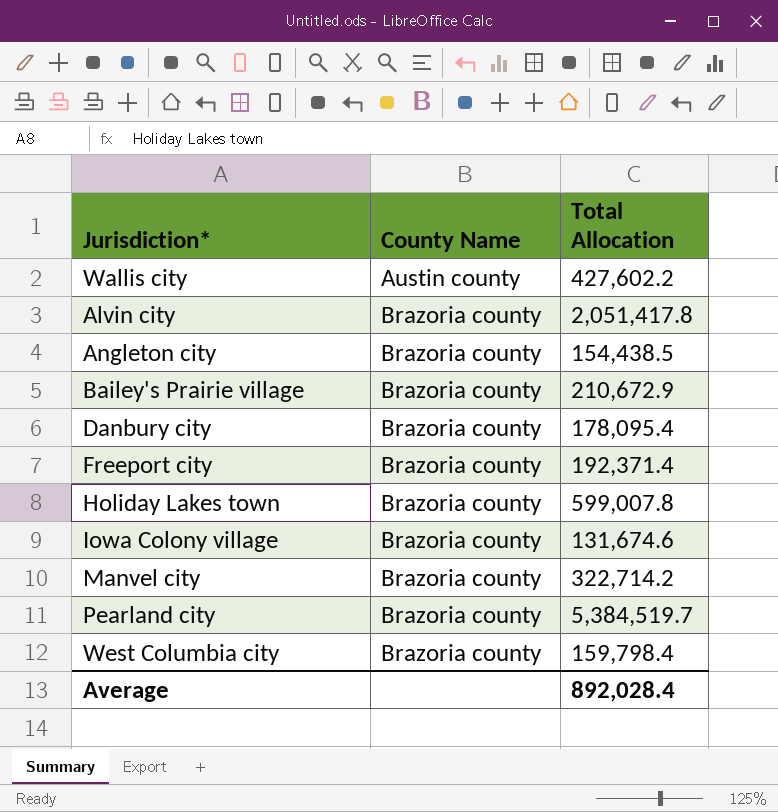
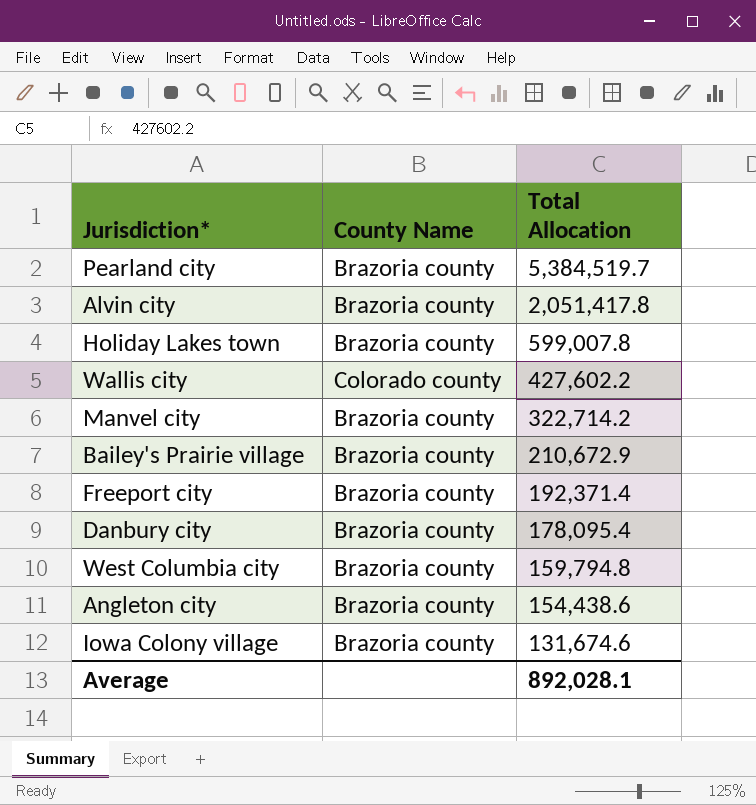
row order: County Name ascending -> Total Allocation descending
Wallis city | County Name: Austin county -> Colorado county
West Columbia city | Total Allocation: 159,798.4 -> 159,794.8
Angleton city | Total Allocation: 154,438.5 -> 154,438.6
Average | Total Allocation: 892,028.4 -> 892,028.1

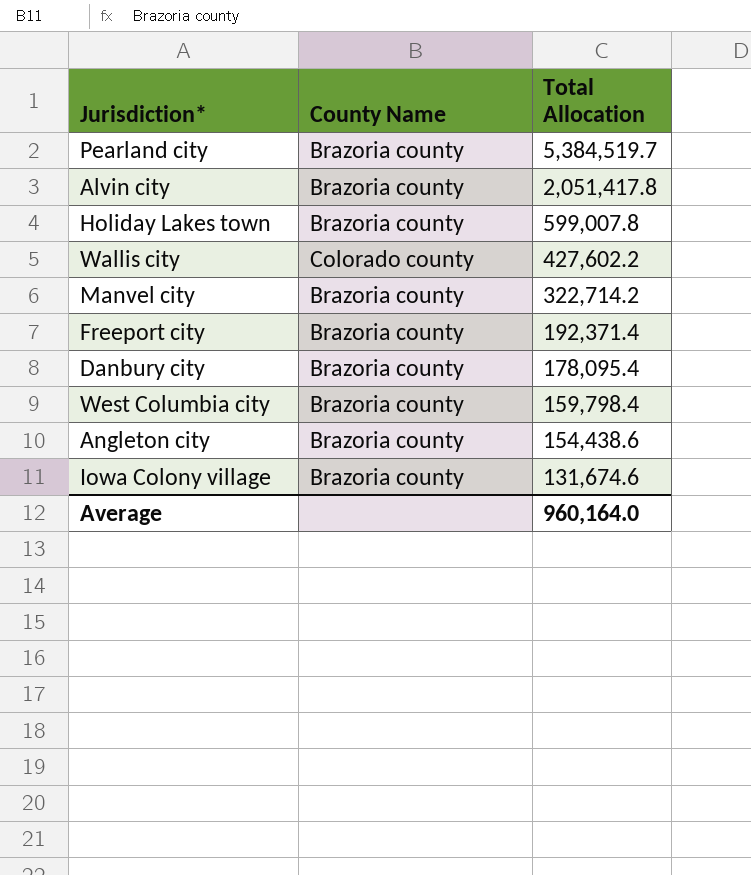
row Bailey's Prairie village: Brazoria county | 210,672.9 -> none
West Columbia city | Total Allocation: 159,794.8 -> 159,798.4
Average | Total Allocation: 892,028.1 -> 960,164.0

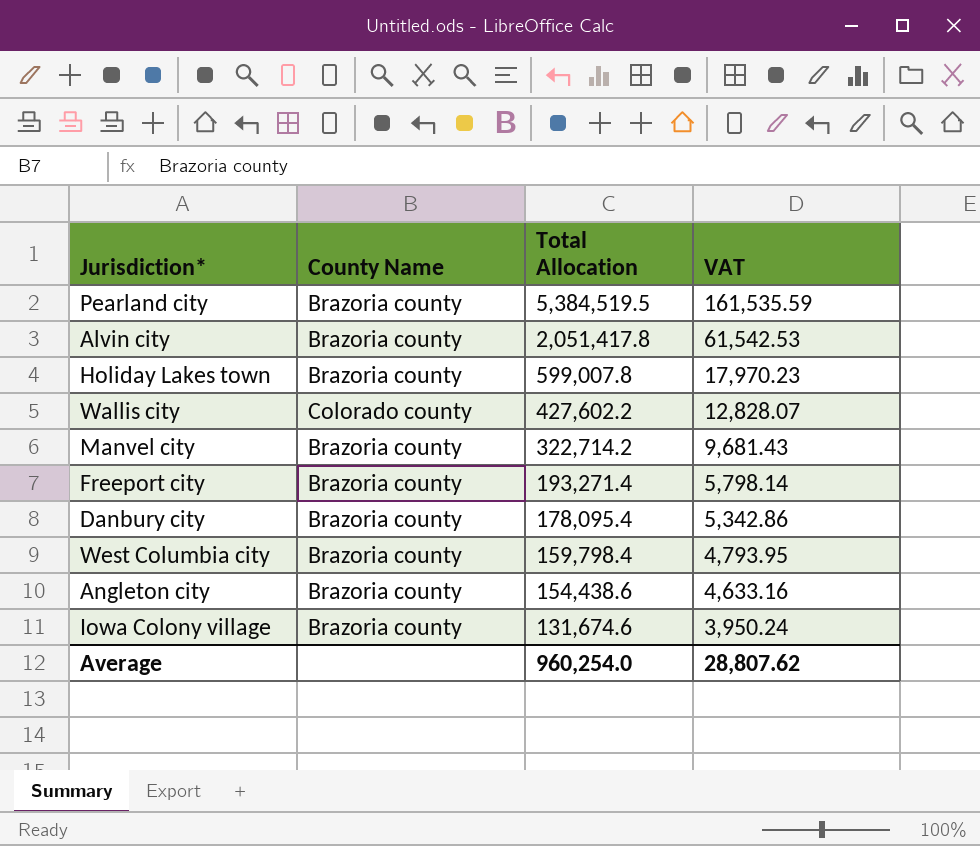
column VAT | formula: none -> [Total Allocation] * 0.03
Pearland city | Total Allocation: 5,384,519.7 -> 5,384,519.5
Freeport city | Total Allocation: 192,371.4 -> 193,271.4
Average | Total Allocation: 960,164.0 -> 960,254.0

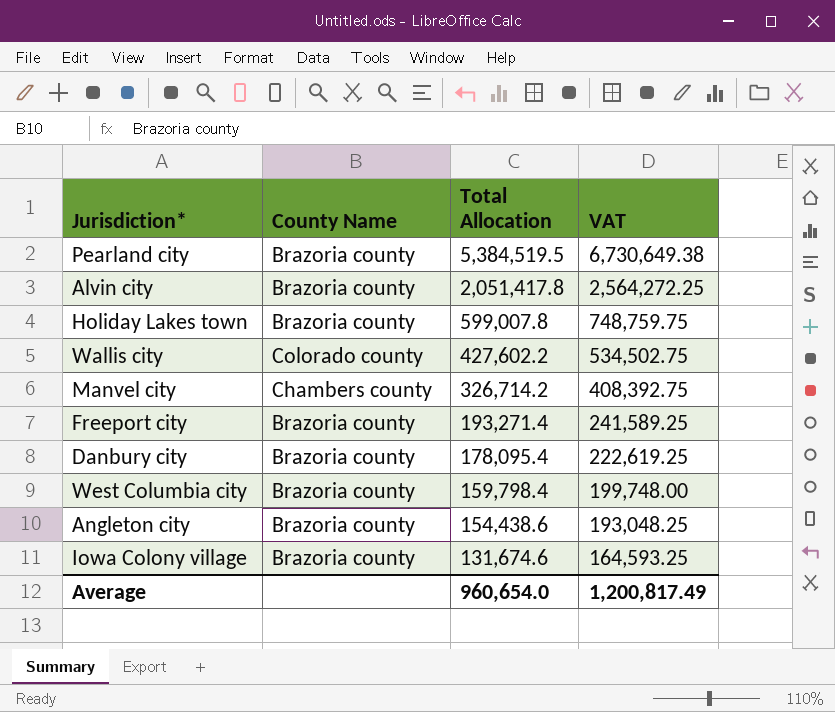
column VAT | formula: [Total Allocation] * 0.03 -> [Total Allocation] * 1.25
Manvel city | County Name: Brazoria county -> Chambers county
Manvel city | Total Allocation: 322,714.2 -> 326,714.2
Average | Total Allocation: 960,254.0 -> 960,654.0
Average | VAT: 28,807.62 -> 1,200,817.49

